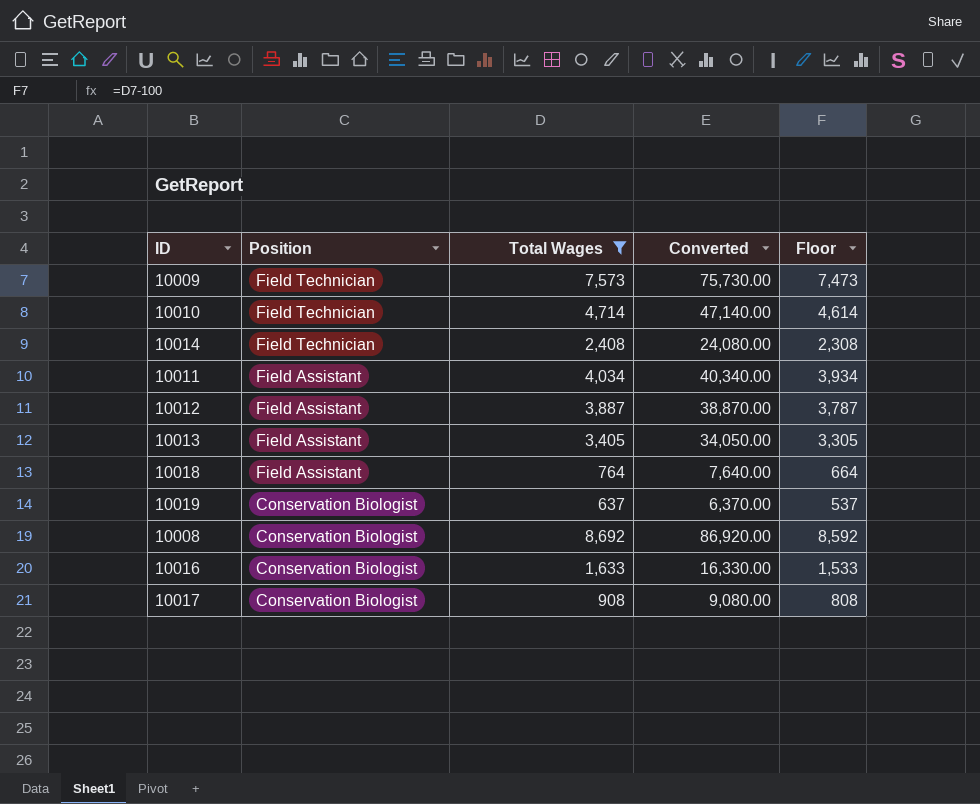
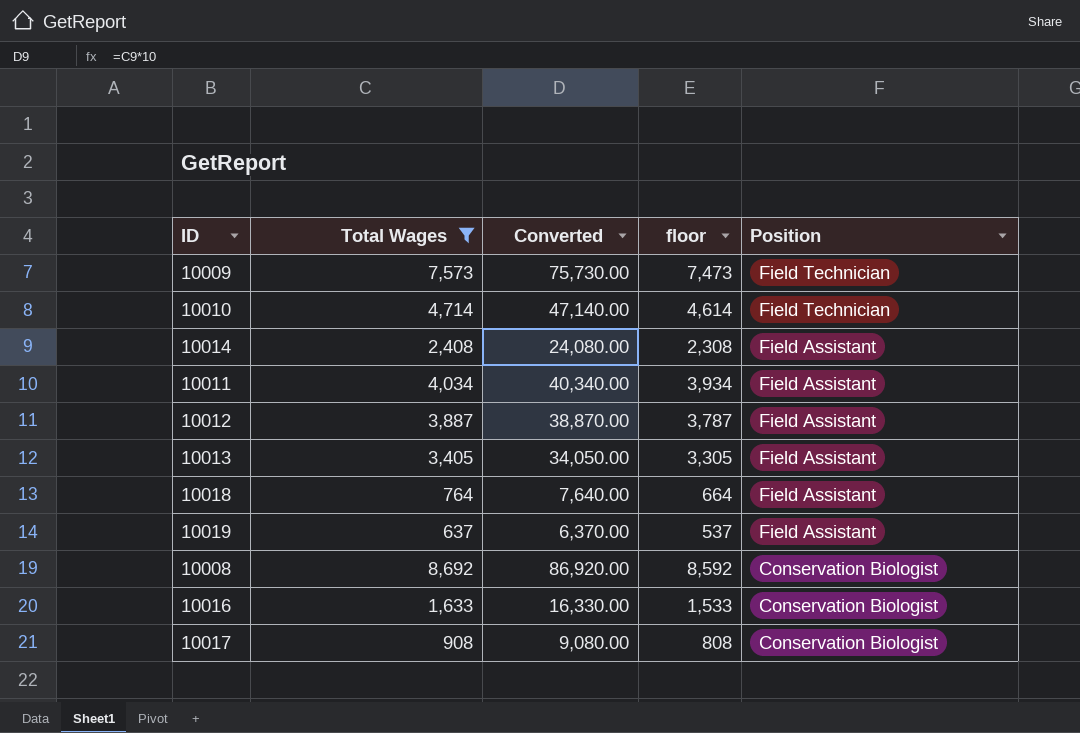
column name: Floor -> floor
column Position | position: 2 -> 5
10014 | Position: Field Technician -> Field Assistant
10019 | Position: Conservation Biologist -> Field Assistant

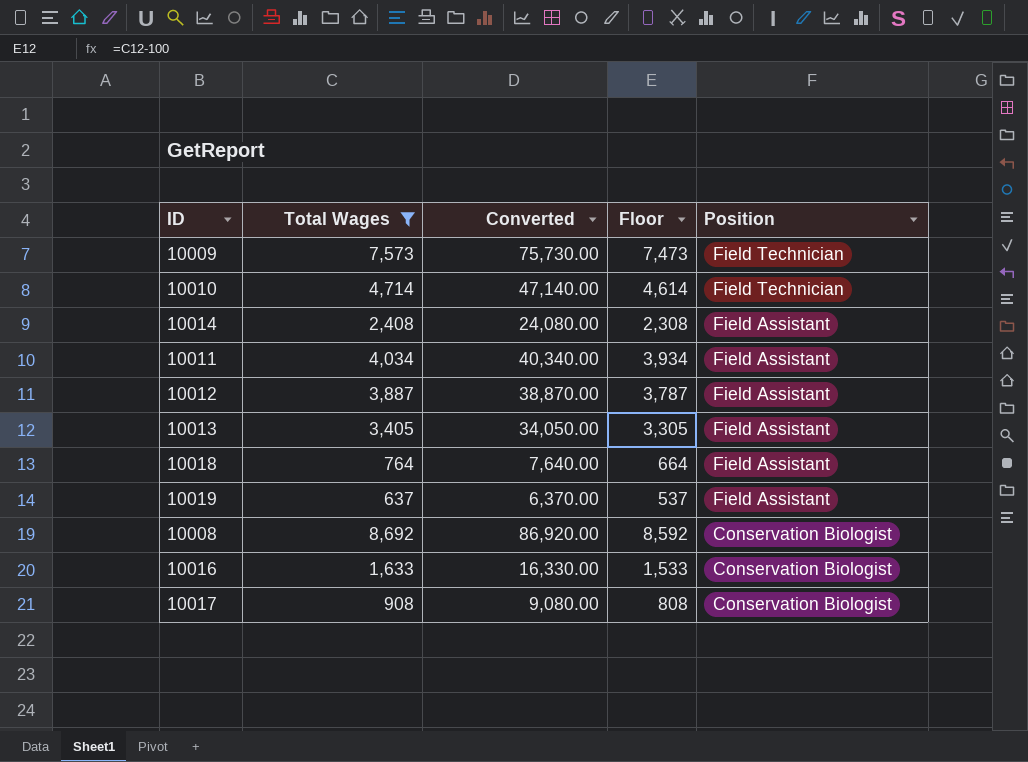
column name: floor -> Floor

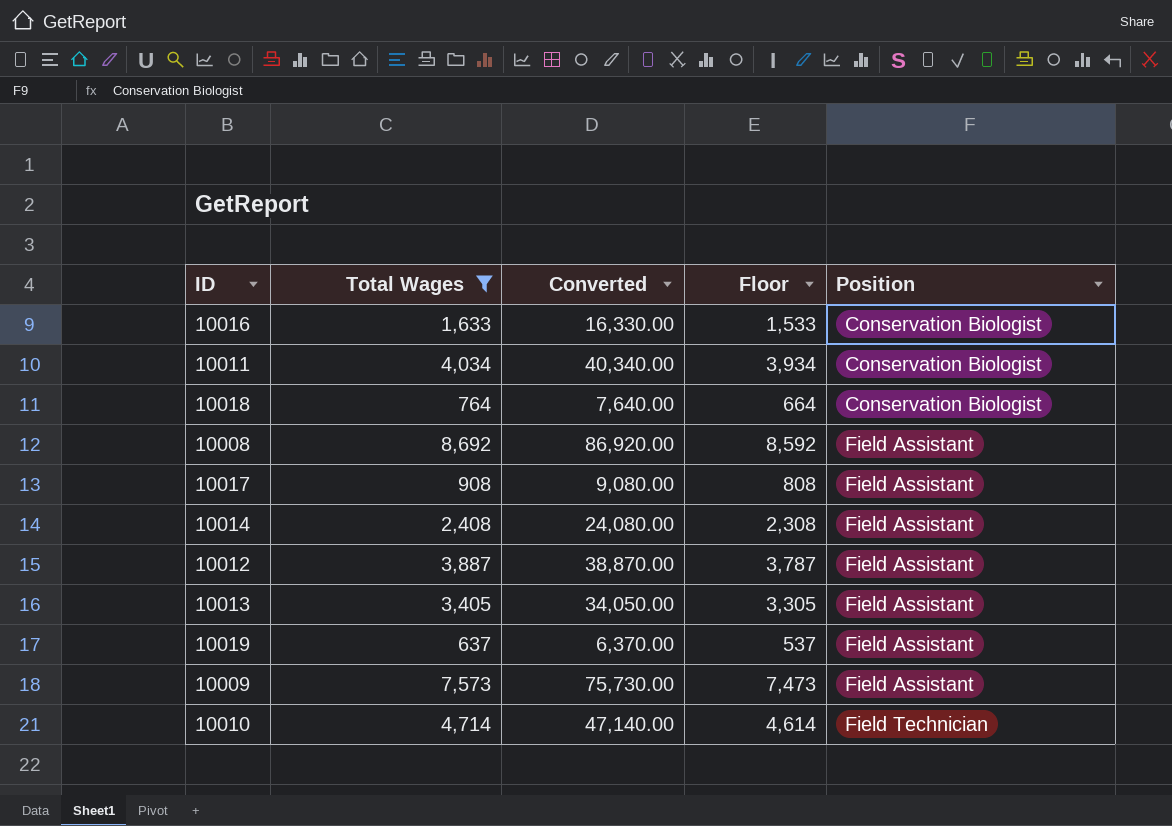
row order: Position descending -> Position ascending
10011 | Position: Field Assistant -> Conservation Biologist
10018 | Position: Field Assistant -> Conservation Biologist
10008 | Position: Conservation Biologist -> Field Assistant
10017 | Position: Conservation Biologist -> Field Assistant
10009 | Position: Field Technician -> Field Assistant

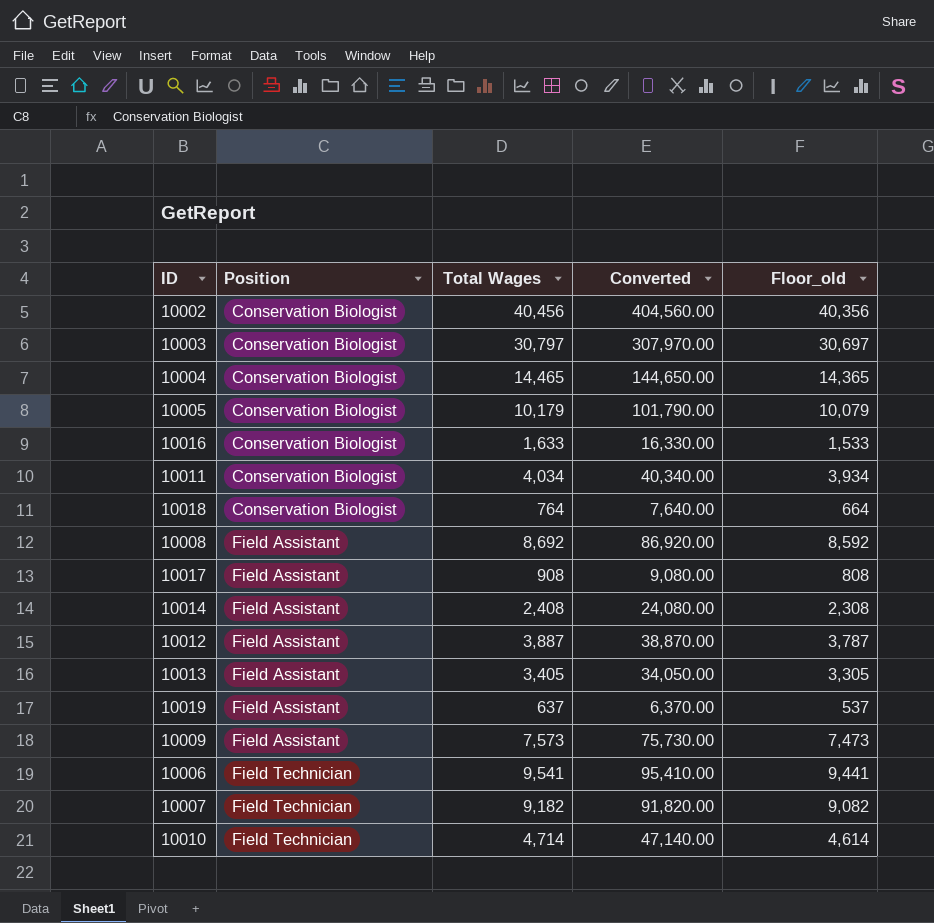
filter: Total Wages <= 8,692 -> none
column Position | position: 5 -> 2
column name: Floor -> Floor_old

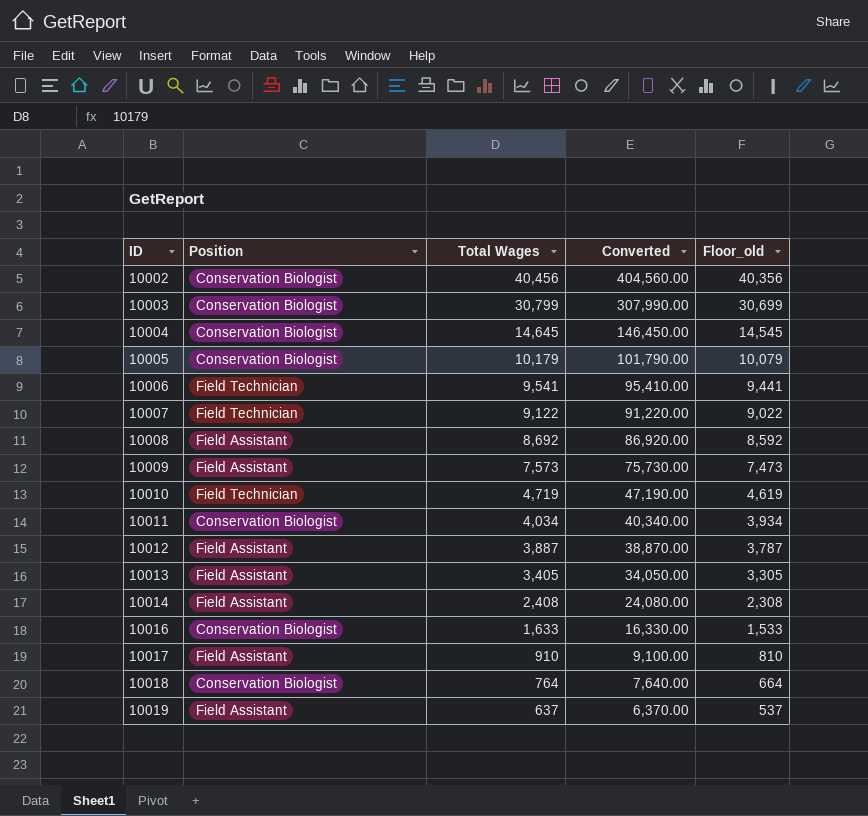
row order: Position ascending -> ID ascending
10003 | Total Wages: 30,797 -> 30,799
10003 | Converted: 307,970.00 -> 307,990.00
10003 | Floor_old: 30,697 -> 30,699
10004 | Total Wages: 14,465 -> 14,645
10004 | Converted: 144,650.00 -> 146,450.00
10004 | Floor_old: 14,365 -> 14,545
10007 | Total Wages: 9,182 -> 9,122
10007 | Converted: 91,820.00 -> 91,220.00
10007 | Floor_old: 9,082 -> 9,022
10010 | Total Wages: 4,714 -> 4,719
10010 | Converted: 47,140.00 -> 47,190.00
10010 | Floor_old: 4,614 -> 4,619
10017 | Total Wages: 908 -> 910
10017 | Converted: 9,080.00 -> 9,100.00
10017 | Floor_old: 808 -> 810

